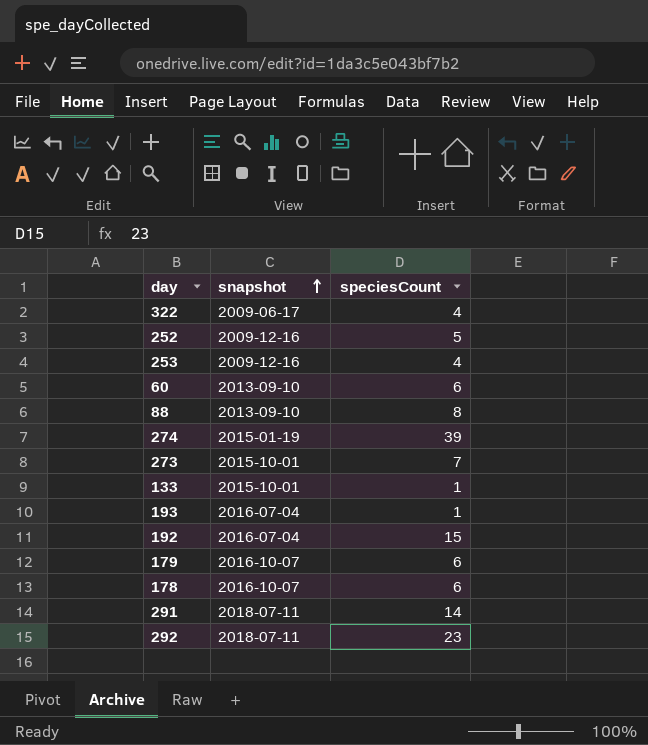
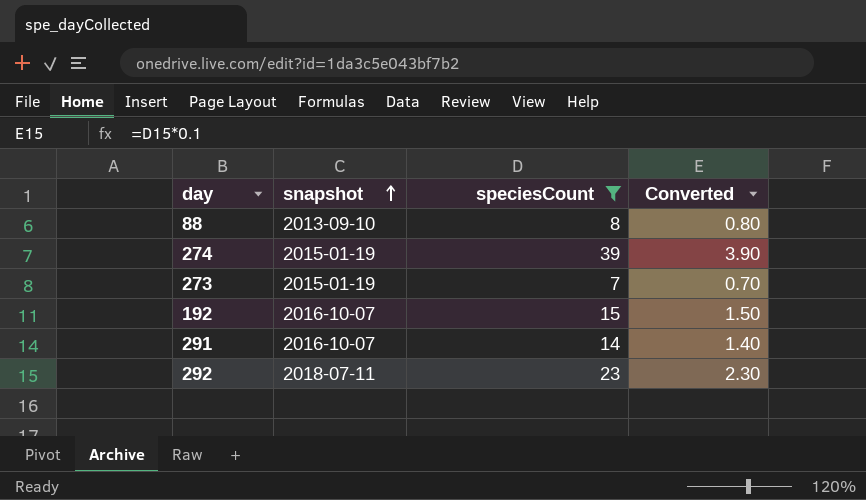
filter: none -> speciesCount >= 7
column Converted | formula: none -> [speciesCount] * 0.1
273 | snapshot: 2015-10-01 -> 2015-01-19
192 | snapshot: 2016-07-04 -> 2016-10-07
291 | snapshot: 2018-07-11 -> 2016-10-07

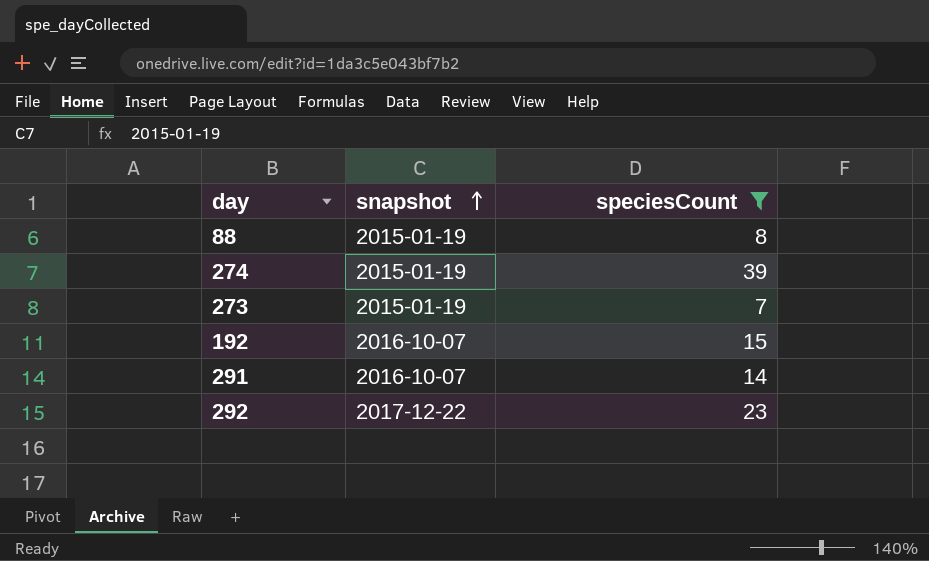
column Converted | formula: [speciesCount] * 0.1 -> none
88 | snapshot: 2013-09-10 -> 2015-01-19
292 | snapshot: 2018-07-11 -> 2017-12-22

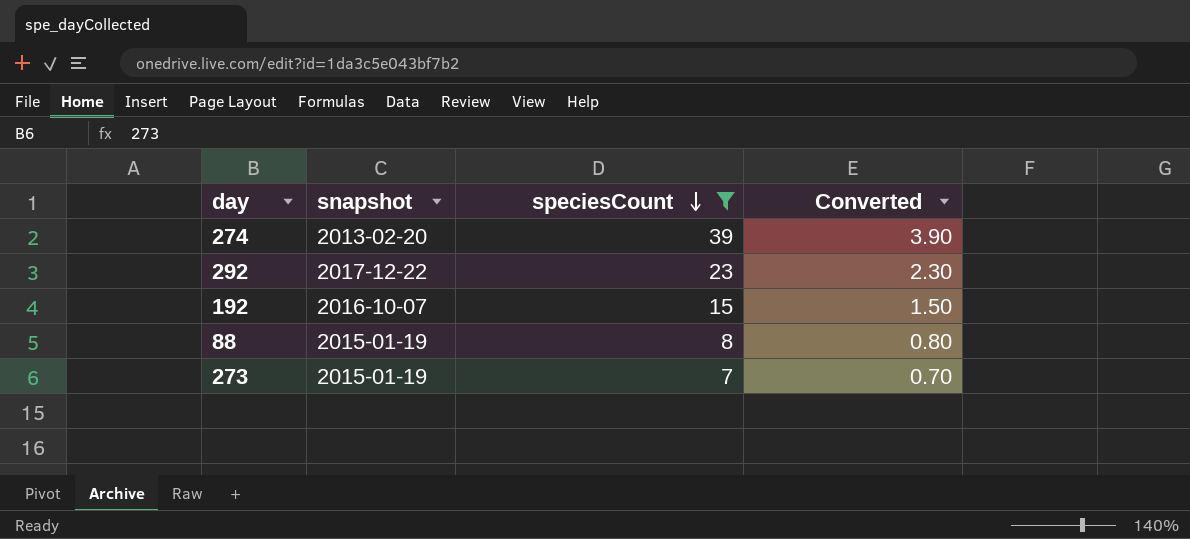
row order: snapshot ascending -> speciesCount descending
column Converted | formula: none -> [speciesCount] * 0.1
row 291: 2016-10-07 | 14 -> none
274 | snapshot: 2015-01-19 -> 2013-02-20

